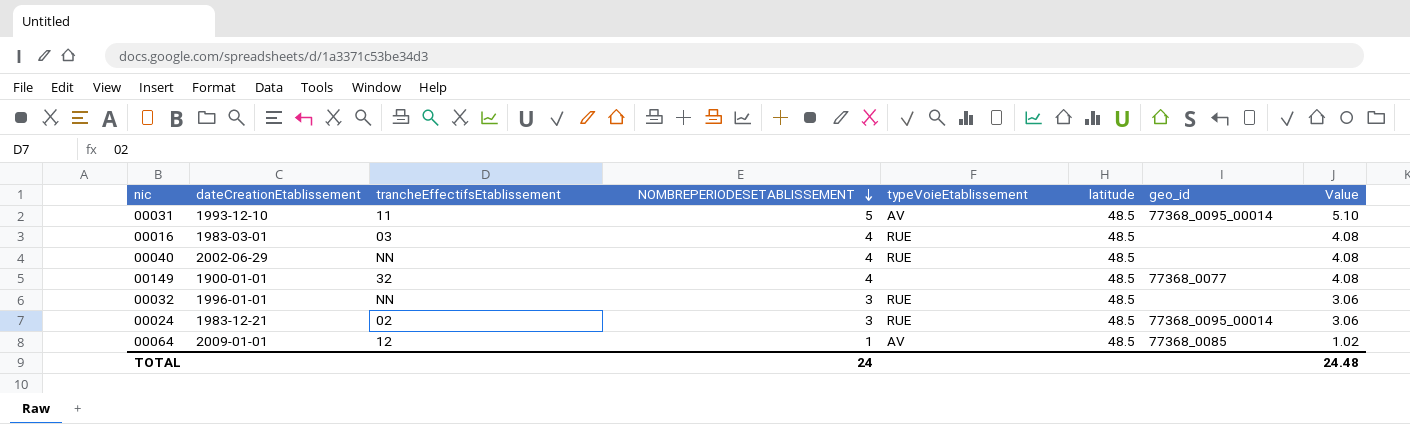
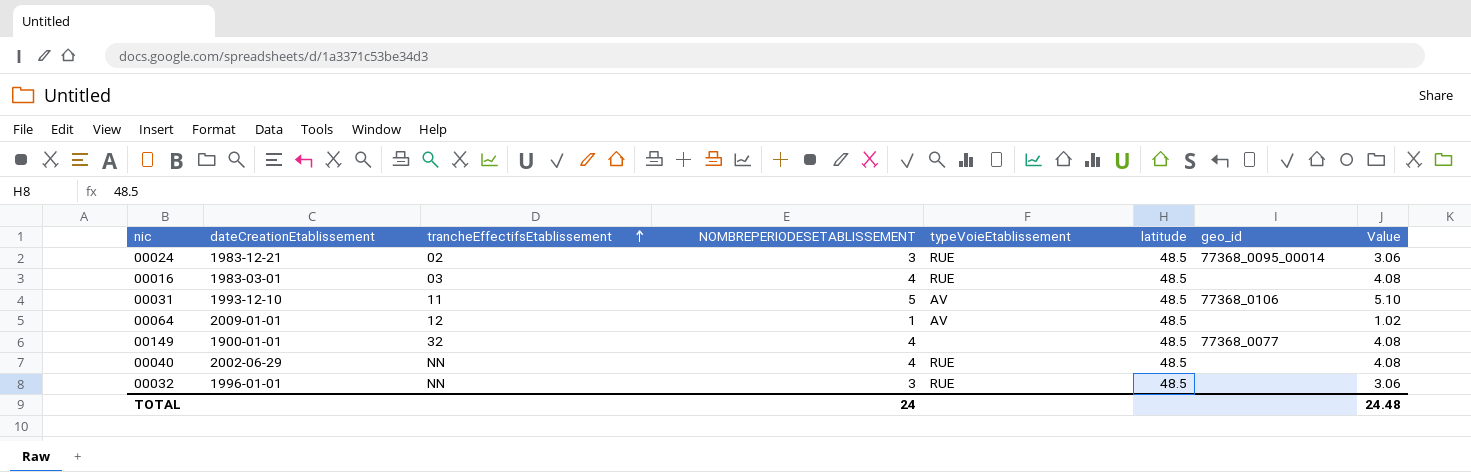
row order: NOMBREPERIODESETABLISSEMENT descending -> trancheEffectifsEtablissement ascending
00031 | geo_id: 77368_0095_00014 -> 77368_0106
00064 | geo_id: 77368_0085 -> none

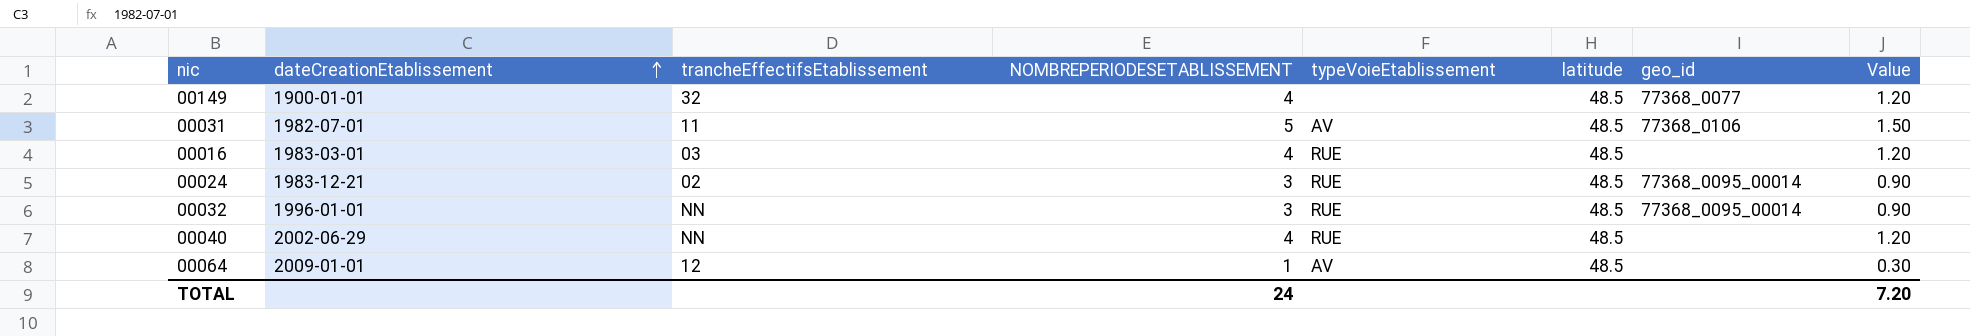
row order: trancheEffectifsEtablissement ascending -> dateCreationEtablissement ascending
column Value | formula: [NOMBREPERIODESETABLISSEMENT] * 1.02 -> [NOMBREPERIODESETABLISSEMENT] * 0.3
00031 | dateCreationEtablissement: 1993-12-10 -> 1982-07-01
00032 | geo_id: none -> 77368_0095_00014
TOTAL | Value: 24.48 -> 7.20

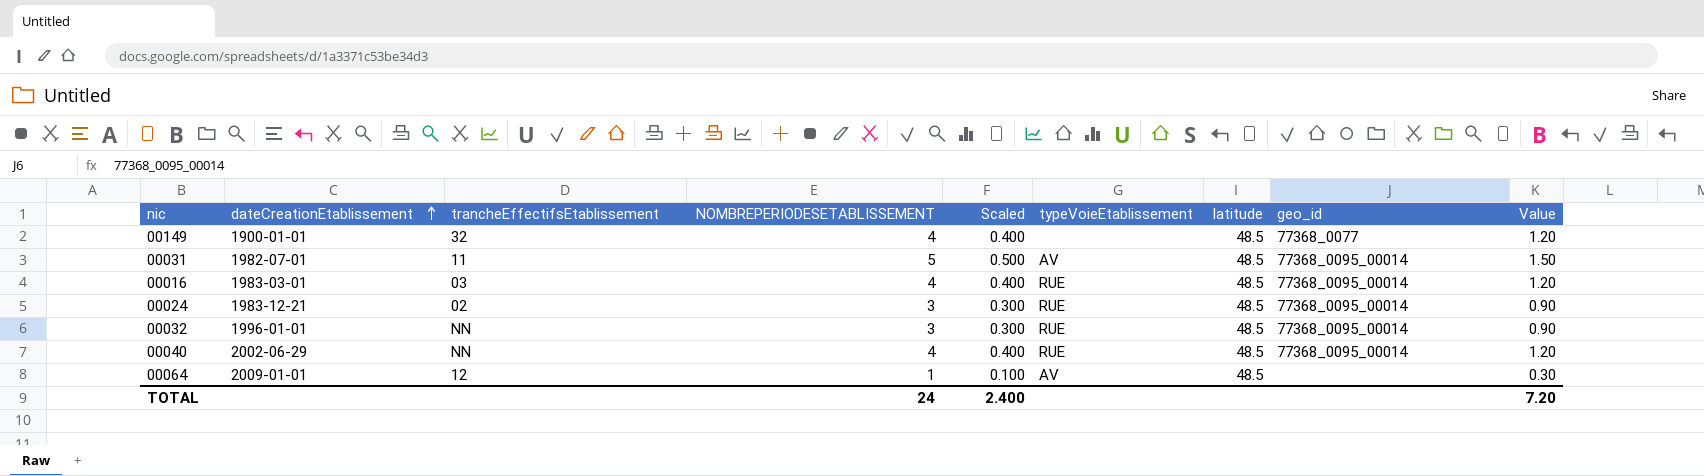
column Scaled | formula: none -> [NOMBREPERIODESETABLISSEMENT] * 0.1
00031 | geo_id: 77368_0106 -> 77368_0095_00014
00016 | geo_id: none -> 77368_0095_00014
00040 | geo_id: none -> 77368_0095_00014

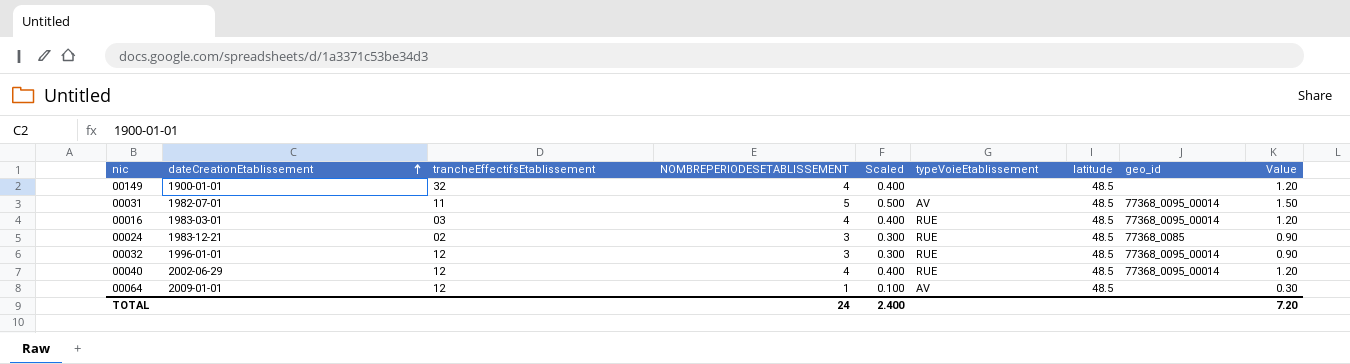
00149 | geo_id: 77368_0077 -> none
00024 | geo_id: 77368_0095_00014 -> 77368_0085
00032 | trancheEffectifsEtablissement: NN -> 12
00040 | trancheEffectifsEtablissement: NN -> 12

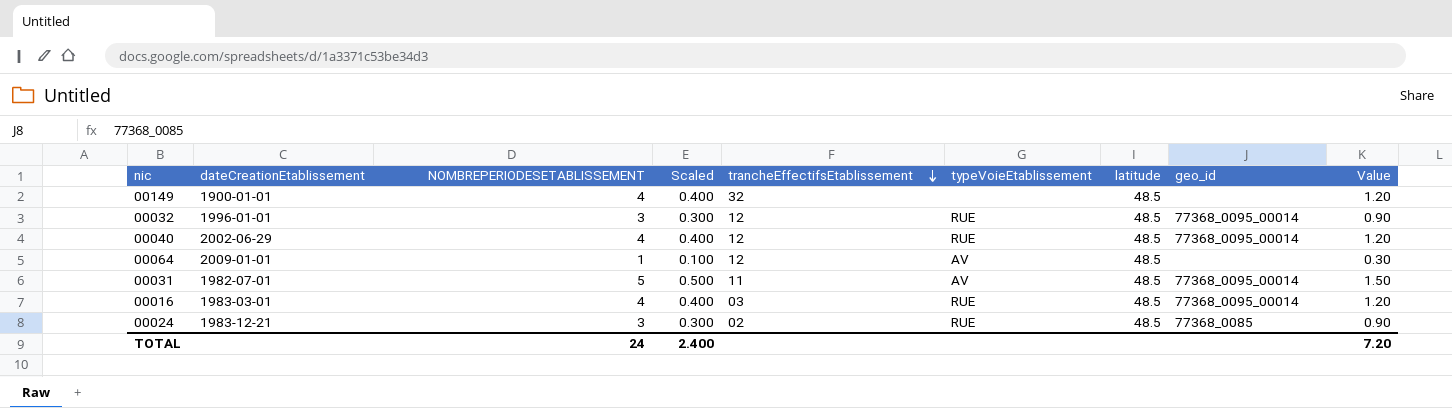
row order: dateCreationEtablissement ascending -> trancheEffectifsEtablissement descending
column trancheEffectifsEtablissement | position: 3 -> 5

